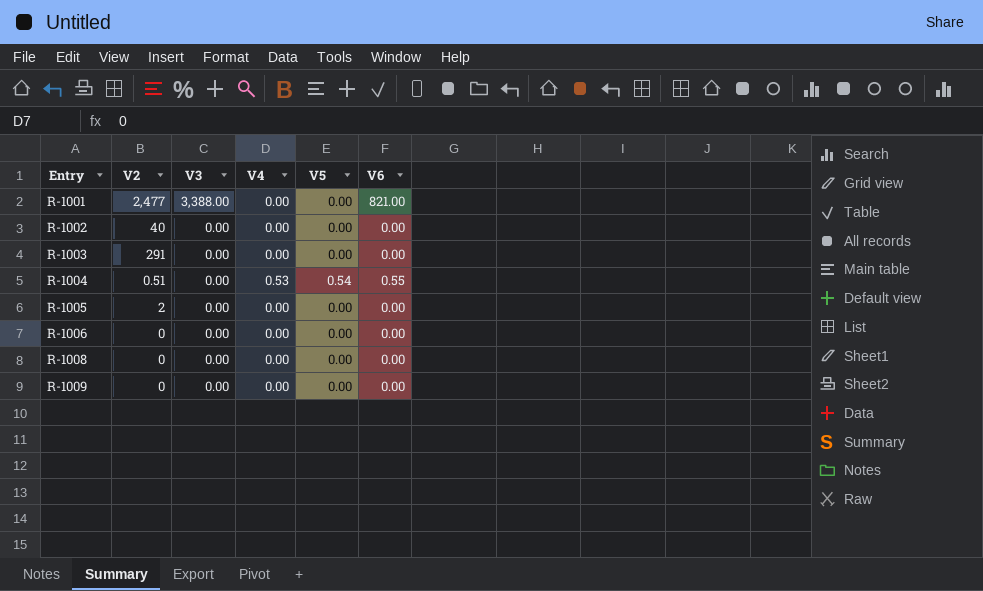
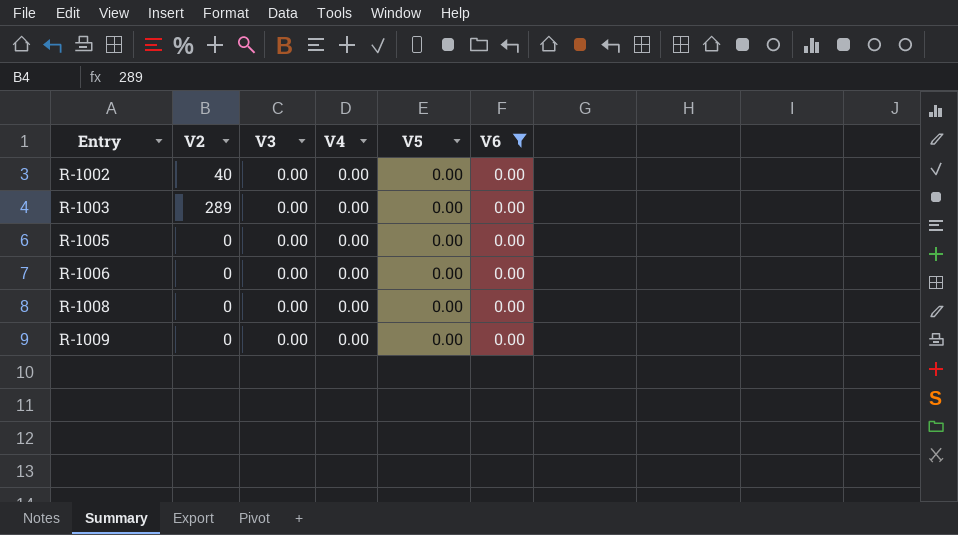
filter: none -> V6 = 0.00
R-1003 | V2: 291 -> 289
R-1005 | V2: 2 -> 0

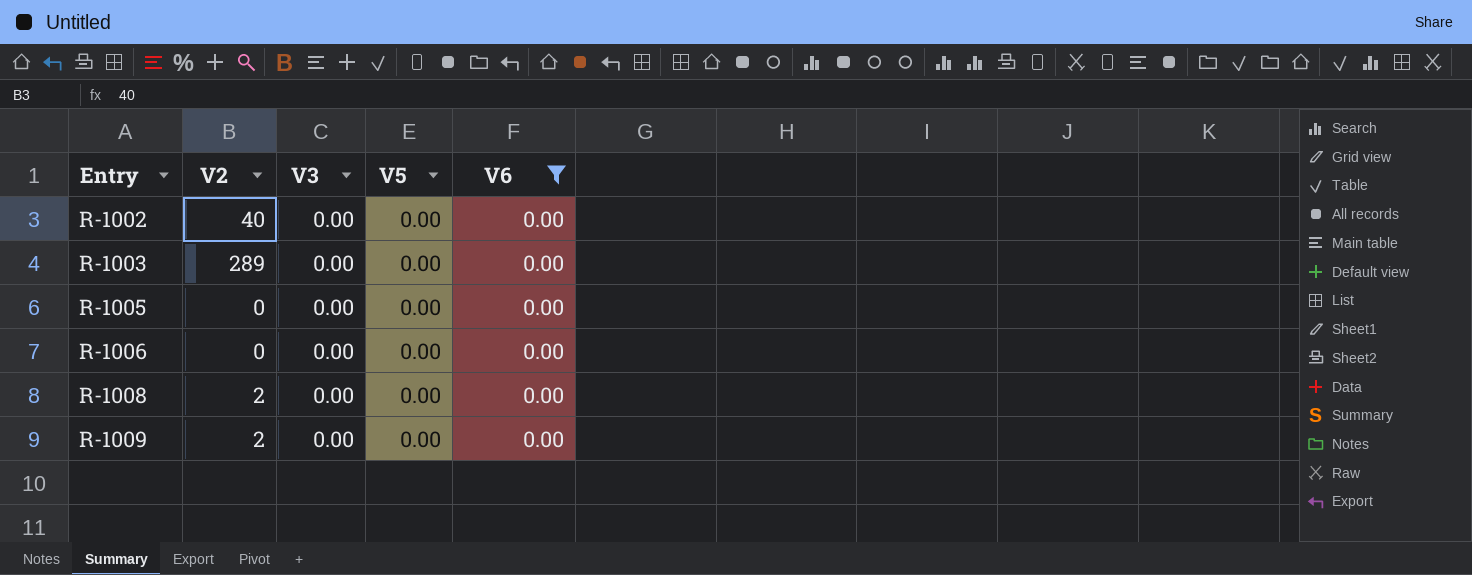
column V4 | position: 4 -> none
R-1008 | V2: 0 -> 2
R-1009 | V2: 0 -> 2

